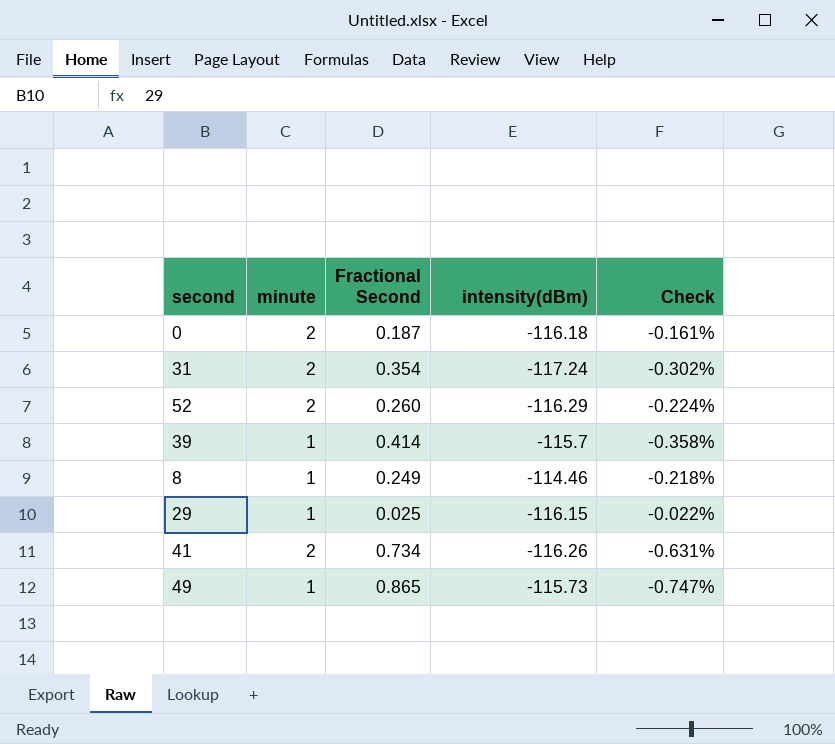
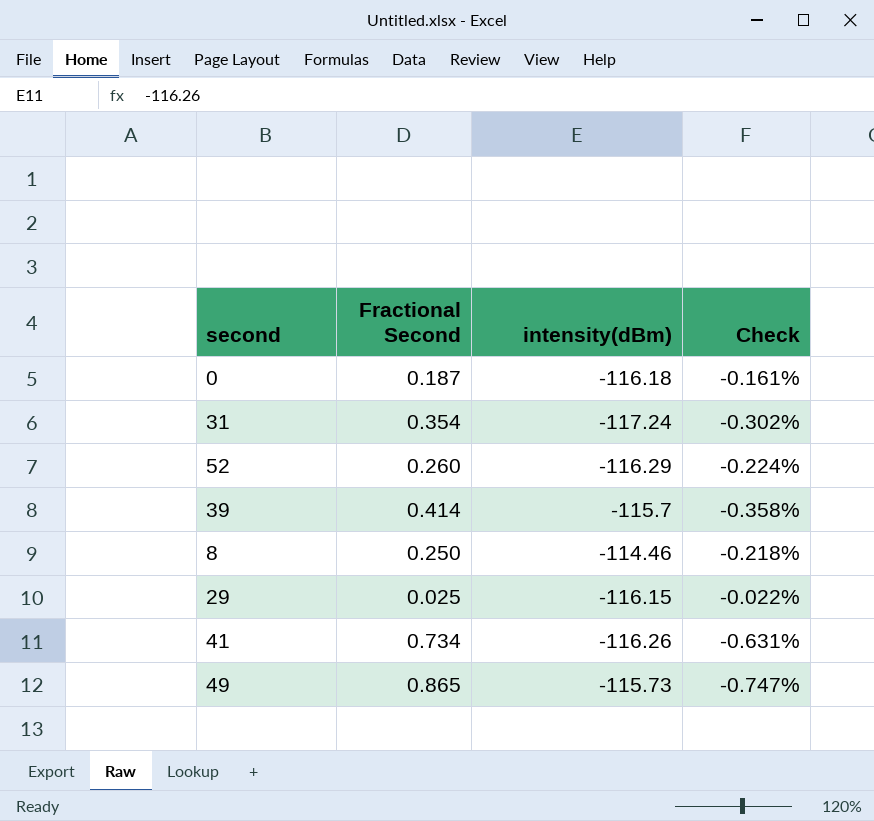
column minute | position: 2 -> none
8 | Fractional Second: 0.249 -> 0.250

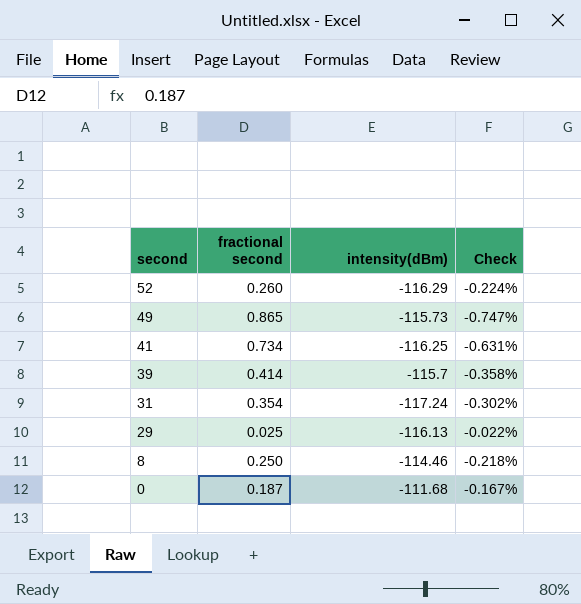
row order: none -> second descending
column name: Fractional Second -> fractional second
41 | intensity(dBm): -116.26 -> -116.25
29 | intensity(dBm): -116.15 -> -116.13
0 | intensity(dBm): -116.18 -> -111.68
0 | Check: -0.161% -> -0.167%

